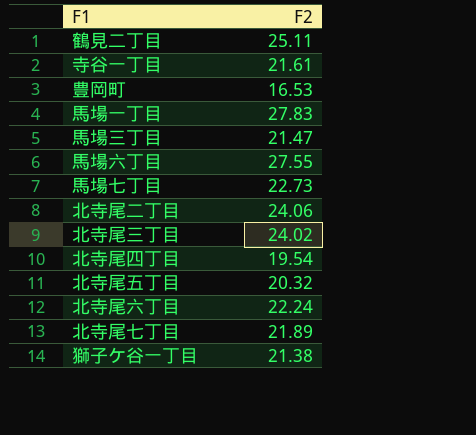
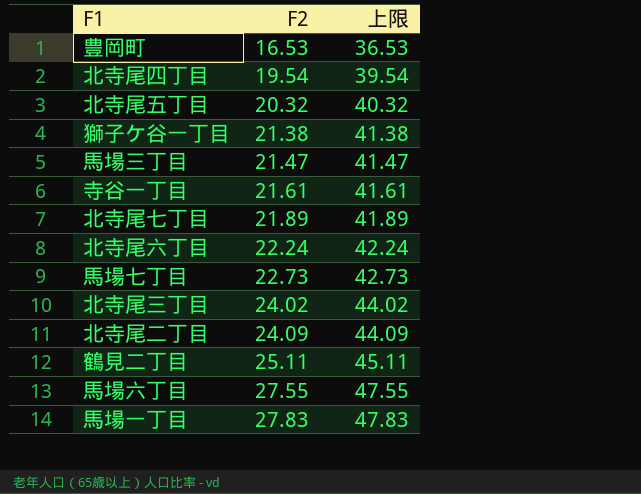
row order: none -> F2 ascending
column 上限 | formula: none -> [F2] + 20
北寺尾二丁目 | F2: 24.06 -> 24.09

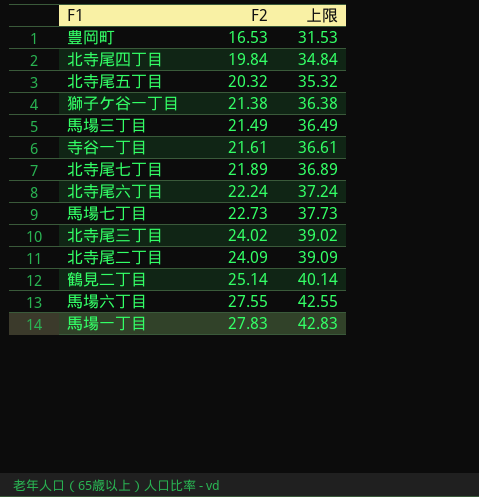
column 上限 | formula: [F2] + 20 -> [F2] + 15
北寺尾四丁目 | F2: 19.54 -> 19.84
馬場三丁目 | F2: 21.47 -> 21.49
鶴見二丁目 | F2: 25.11 -> 25.14

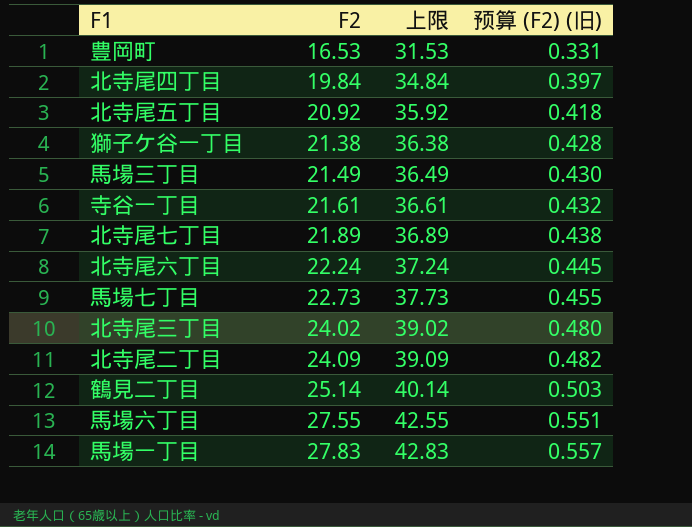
column 预算 (F2) (旧) | formula: none -> [F2] * 0.02
北寺尾五丁目 | F2: 20.32 -> 20.92
北寺尾五丁目 | 上限: 35.32 -> 35.92

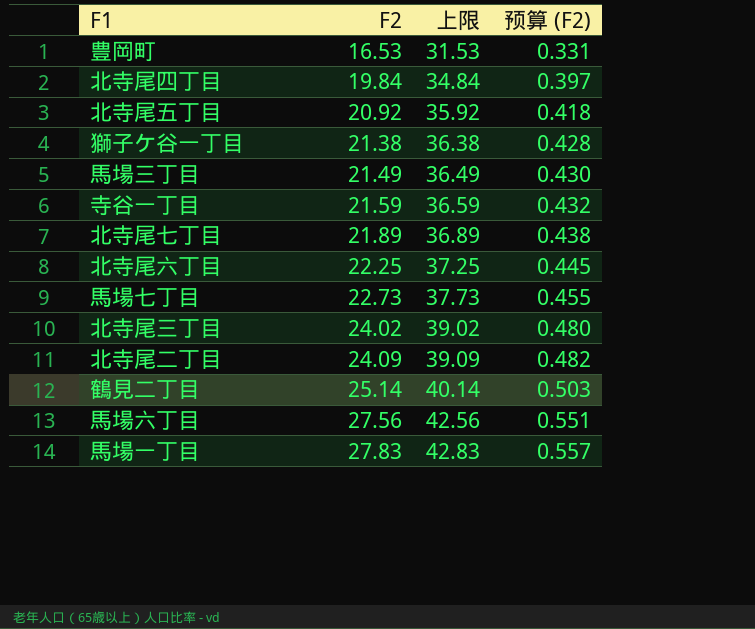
column name: 预算 (F2) (旧) -> 预算 (F2)
寺谷一丁目 | F2: 21.61 -> 21.59
寺谷一丁目 | 上限: 36.61 -> 36.59
北寺尾六丁目 | F2: 22.24 -> 22.25
北寺尾六丁目 | 上限: 37.24 -> 37.25
馬場六丁目 | F2: 27.55 -> 27.56
馬場六丁目 | 上限: 42.55 -> 42.56

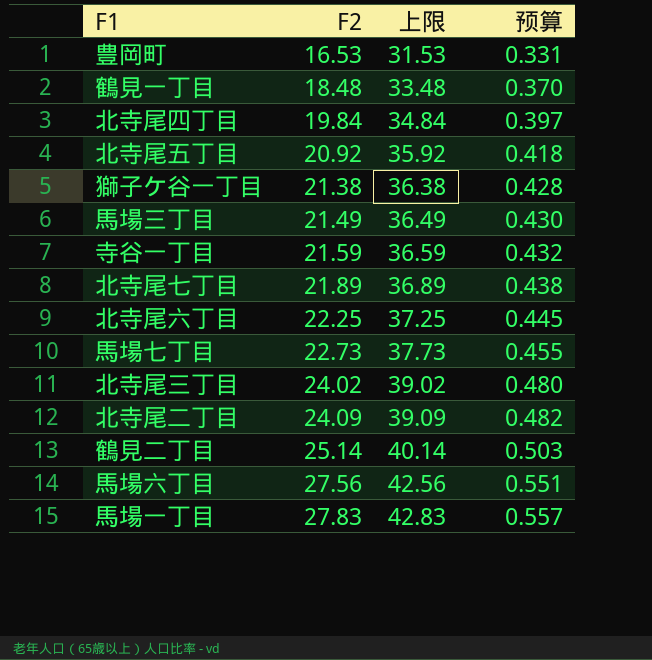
column name: 预算 (F2) -> 预算
row 鶴見一丁目: none -> 18.48 | 33.48 | 0.370

